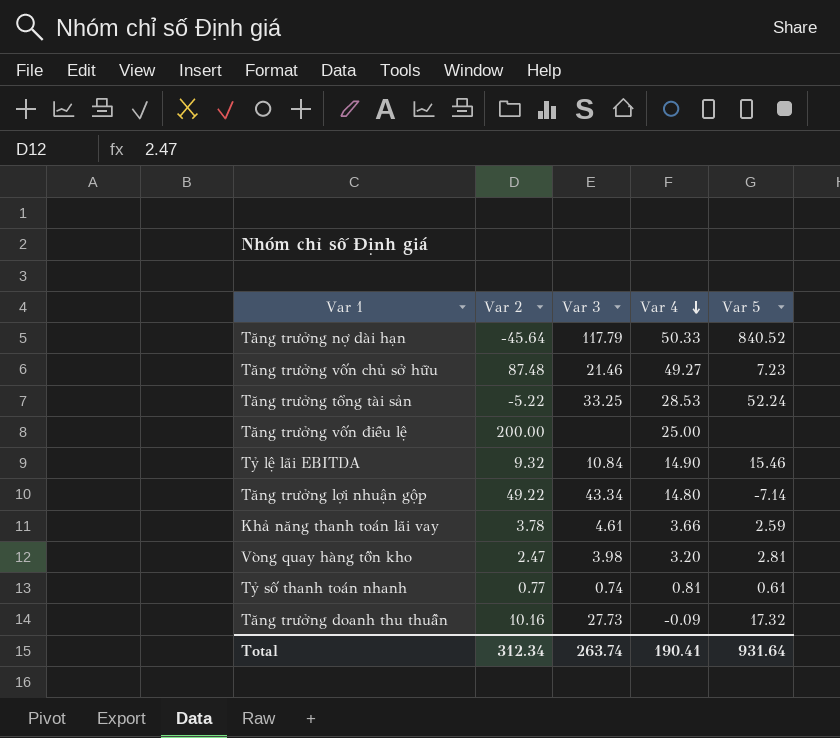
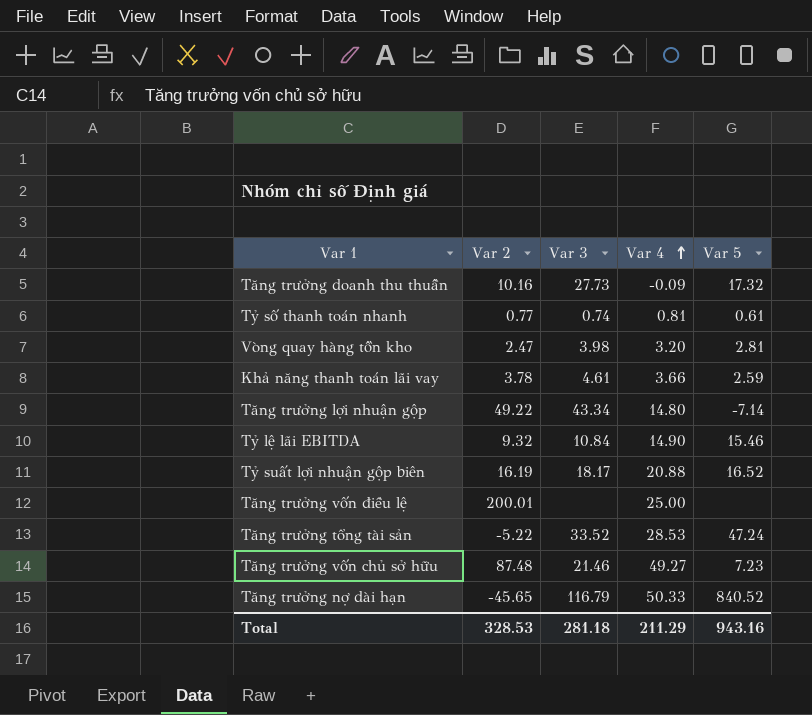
row order: Var 4 descending -> Var 4 ascending
row Tỷ suất lợi nhuận gộp biên: none -> 16.19 | 18.17 | 20.88 | 16.52
Tăng trưởng vốn điều lệ | Var 2: 200.00 -> 200.01
Tăng trưởng tổng tài sản | Var 3: 33.25 -> 33.52
Tăng trưởng tổng tài sản | Var 5: 52.24 -> 47.24
Tăng trưởng nợ dài hạn | Var 2: -45.64 -> -45.65
Tăng trưởng nợ dài hạn | Var 3: 117.79 -> 116.79
Total | Var 2: 312.34 -> 328.53
Total | Var 3: 263.74 -> 281.18
Total | Var 4: 190.41 -> 211.29
Total | Var 5: 931.64 -> 943.16

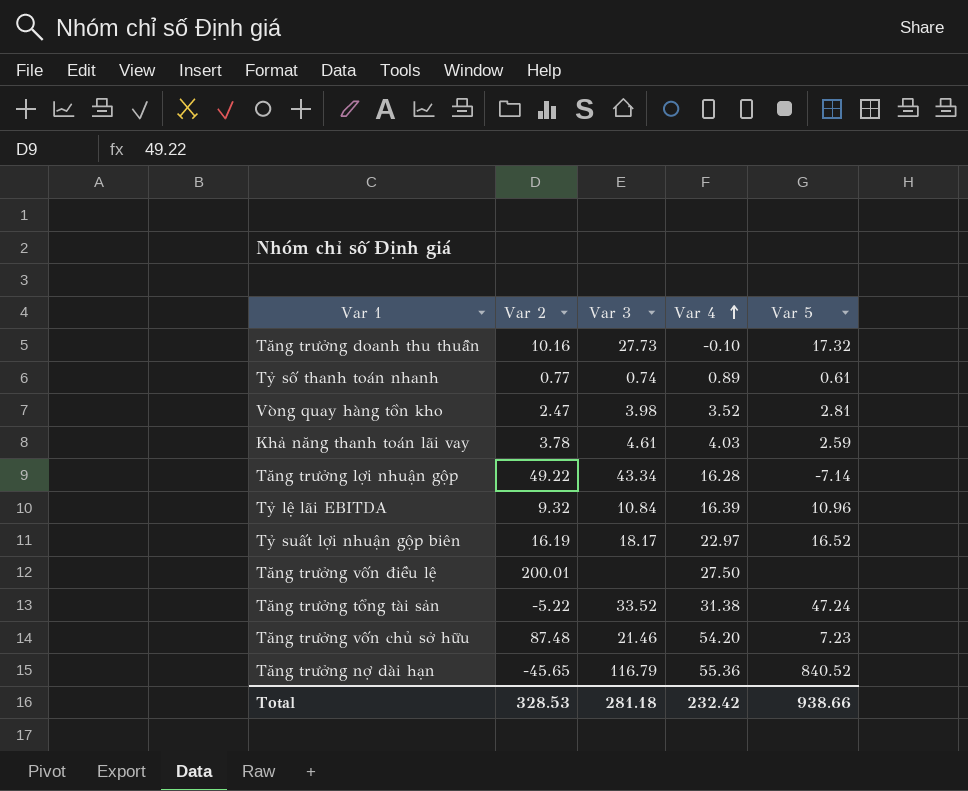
Tăng trưởng doanh thu thuần | Var 4: -0.09 -> -0.10
Tỷ số thanh toán nhanh | Var 4: 0.81 -> 0.89
Vòng quay hàng tồn kho | Var 4: 3.20 -> 3.52
Khả năng thanh toán lãi vay | Var 4: 3.66 -> 4.03
Tăng trưởng lợi nhuận gộp | Var 4: 14.80 -> 16.28
Tỷ lệ lãi EBITDA | Var 4: 14.90 -> 16.39
Tỷ lệ lãi EBITDA | Var 5: 15.46 -> 10.96
Tỷ suất lợi nhuận gộp biên | Var 4: 20.88 -> 22.97
Tăng trưởng vốn điều lệ | Var 4: 25.00 -> 27.50
Tăng trưởng tổng tài sản | Var 4: 28.53 -> 31.38
Tăng trưởng vốn chủ sở hữu | Var 4: 49.27 -> 54.20
Tăng trưởng nợ dài hạn | Var 4: 50.33 -> 55.36
Total | Var 4: 211.29 -> 232.42
Total | Var 5: 943.16 -> 938.66

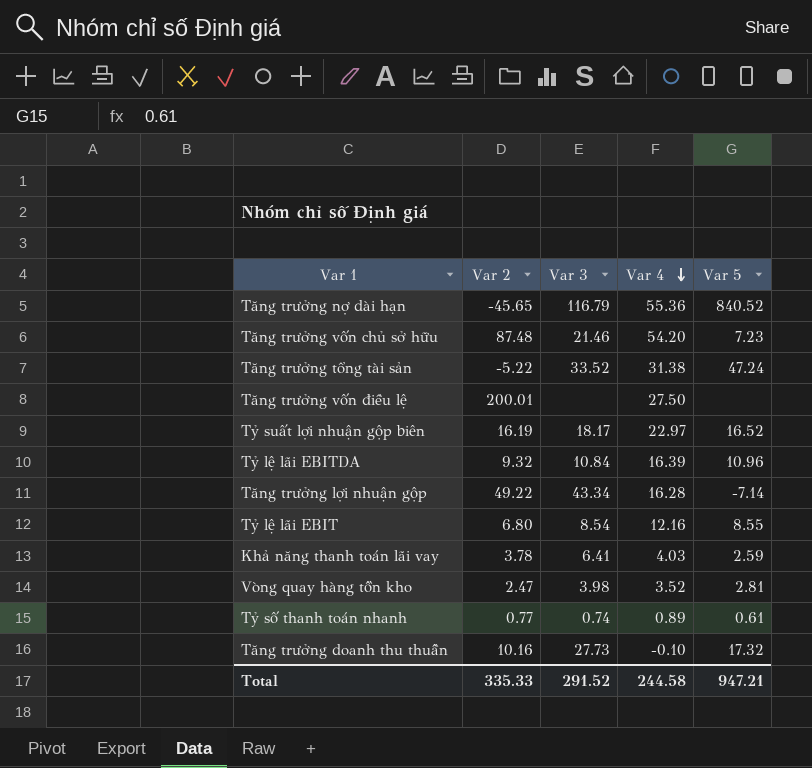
row order: Var 4 ascending -> Var 4 descending
row Tỷ lệ lãi EBIT: none -> 6.80 | 8.54 | 12.16 | 8.55
Khả năng thanh toán lãi vay | Var 3: 4.61 -> 6.41
Total | Var 2: 328.53 -> 335.33
Total | Var 3: 281.18 -> 291.52
Total | Var 4: 232.42 -> 244.58
Total | Var 5: 938.66 -> 947.21

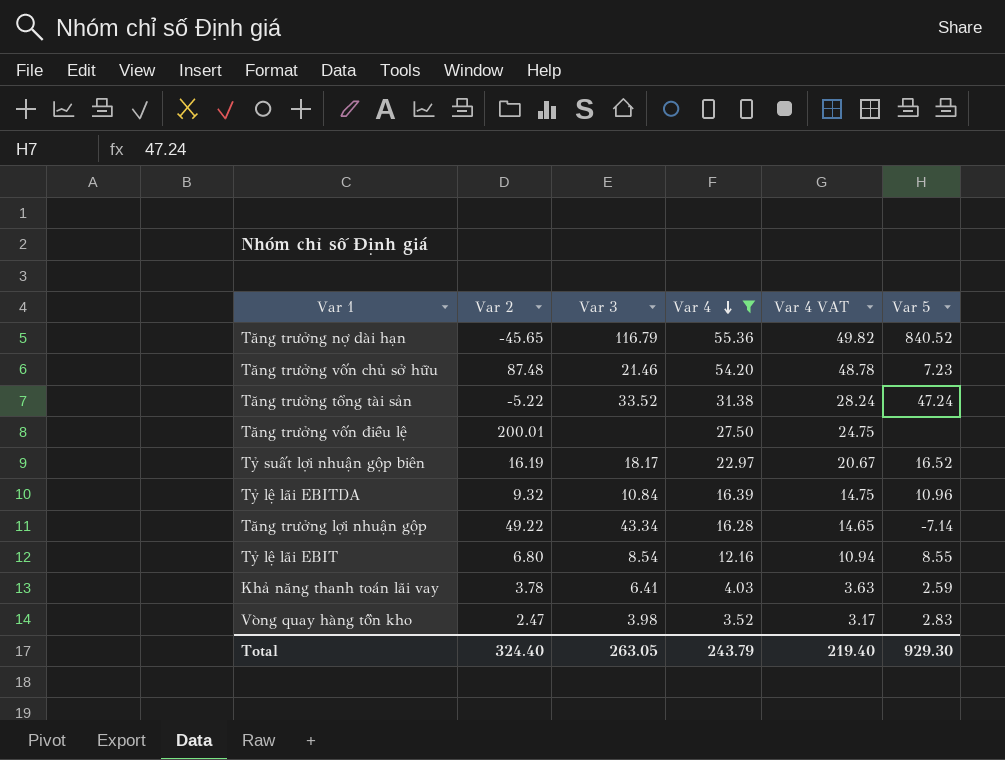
filter: none -> Var 4 >= 3.52
column Var 4 VAT | formula: none -> [Var 4] * 0.9
Vòng quay hàng tồn kho | Var 5: 2.81 -> 2.83
Total | Var 2: 335.33 -> 324.40
Total | Var 3: 291.52 -> 263.05
Total | Var 4: 244.58 -> 243.79
Total | Var 5: 947.21 -> 929.30

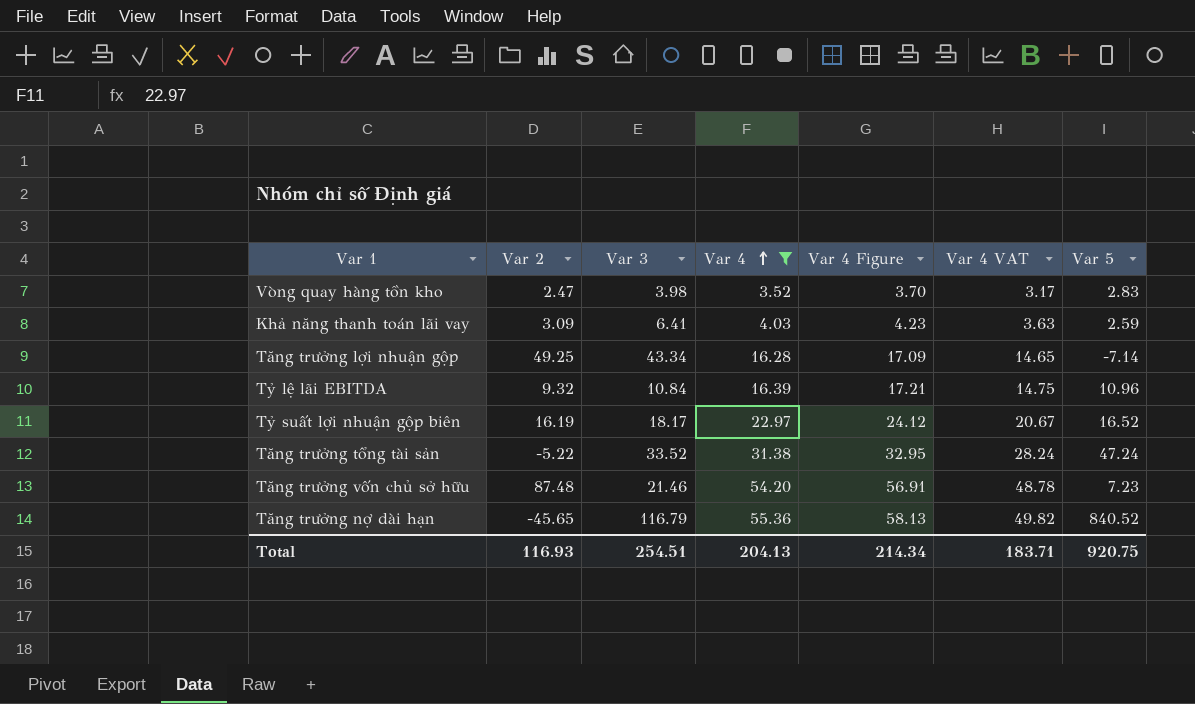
row order: Var 4 descending -> Var 4 ascending
column Var 4 Figure | formula: none -> [Var 4] * 1.05
row Tăng trưởng vốn điều lệ: 200.01 | none | 27.50 | 24.75 | none -> none
row Tỷ lệ lãi EBIT: 6.80 | 8.54 | 12.16 | 10.94 | 8.55 -> none
Khả năng thanh toán lãi vay | Var 2: 3.78 -> 3.09
Tăng trưởng lợi nhuận gộp | Var 2: 49.22 -> 49.25
Total | Var 2: 324.40 -> 116.93
Total | Var 3: 263.05 -> 254.51
Total | Var 4: 243.79 -> 204.13
Total | Var 4 VAT: 219.40 -> 183.71
Total | Var 5: 929.30 -> 920.75

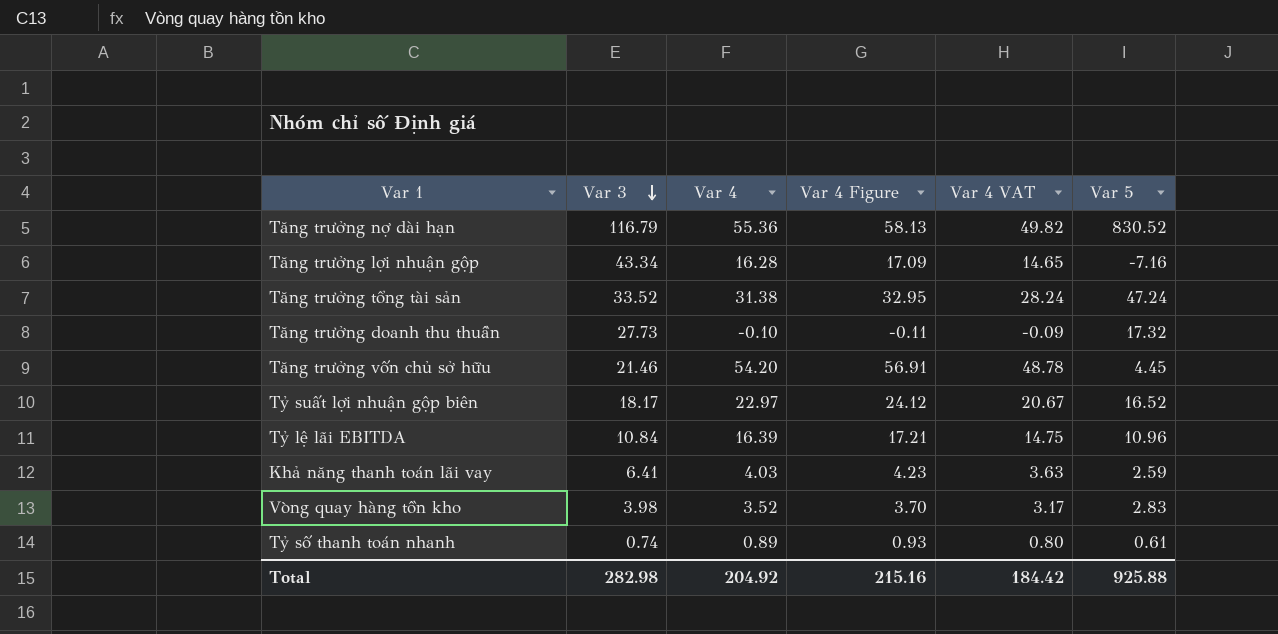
filter: Var 4 >= 3.52 -> none
row order: Var 4 ascending -> Var 3 descending
column Var 2 | position: 2 -> none
Tăng trưởng nợ dài hạn | Var 5: 840.52 -> 830.52
Tăng trưởng lợi nhuận gộp | Var 5: -7.14 -> -7.16
Tăng trưởng vốn chủ sở hữu | Var 5: 7.23 -> 4.45
Total | Var 3: 254.51 -> 282.98
Total | Var 4: 204.13 -> 204.92
Total | Var 4 Figure: 214.34 -> 215.16
Total | Var 4 VAT: 183.71 -> 184.42
Total | Var 5: 920.75 -> 925.88

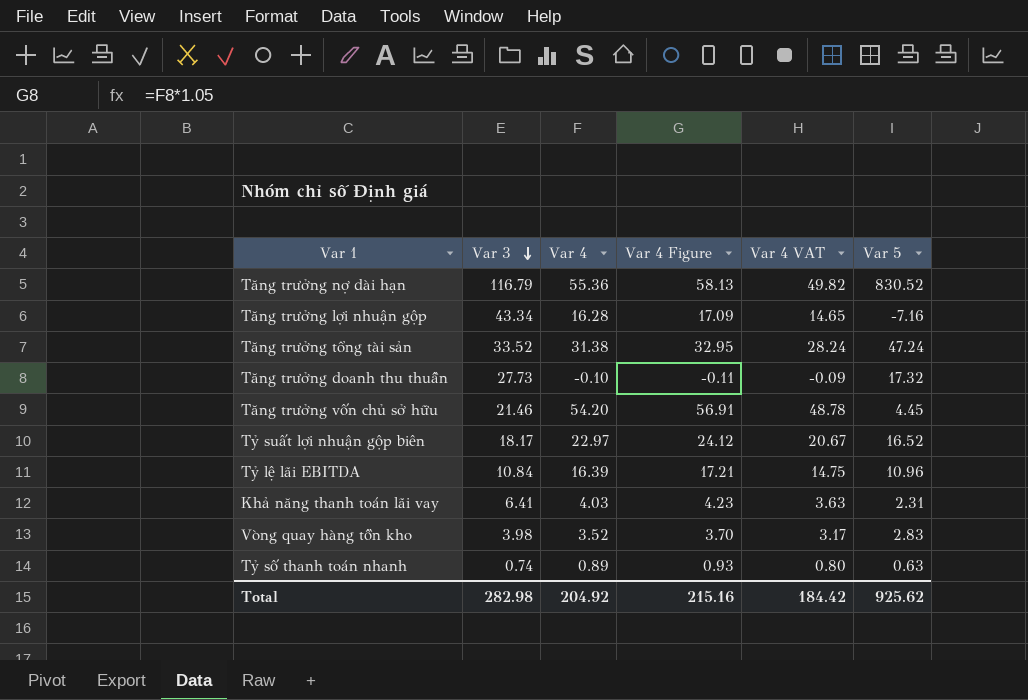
Khả năng thanh toán lãi vay | Var 5: 2.59 -> 2.31
Tỷ số thanh toán nhanh | Var 5: 0.61 -> 0.63
Total | Var 5: 925.88 -> 925.62

